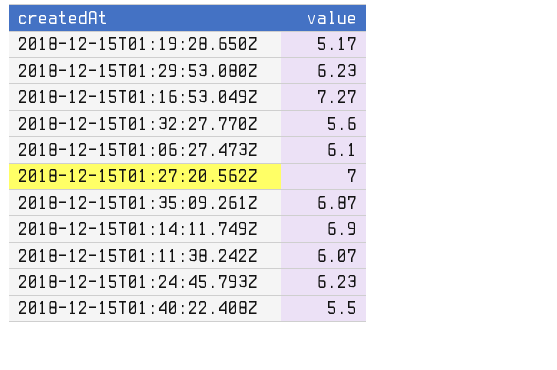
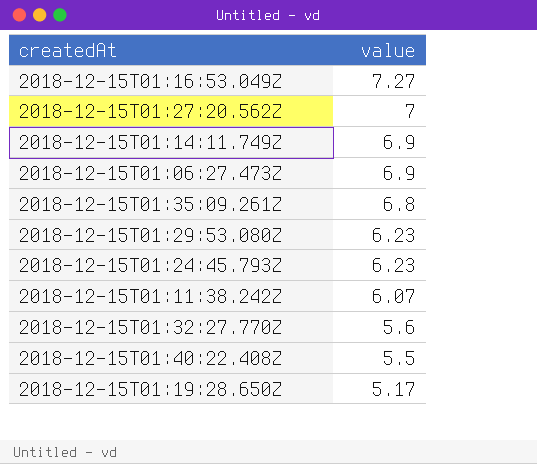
row order: none -> value descending
2018-12-15T01:06:27.473Z | value: 6.1 -> 6.9
2018-12-15T01:35:09.261Z | value: 6.87 -> 6.8

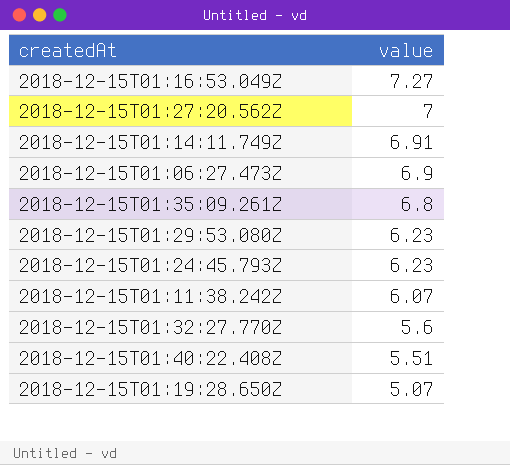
2018-12-15T01:14:11.749Z | value: 6.9 -> 6.91
2018-12-15T01:40:22.408Z | value: 5.5 -> 5.51
2018-12-15T01:19:28.650Z | value: 5.17 -> 5.07

